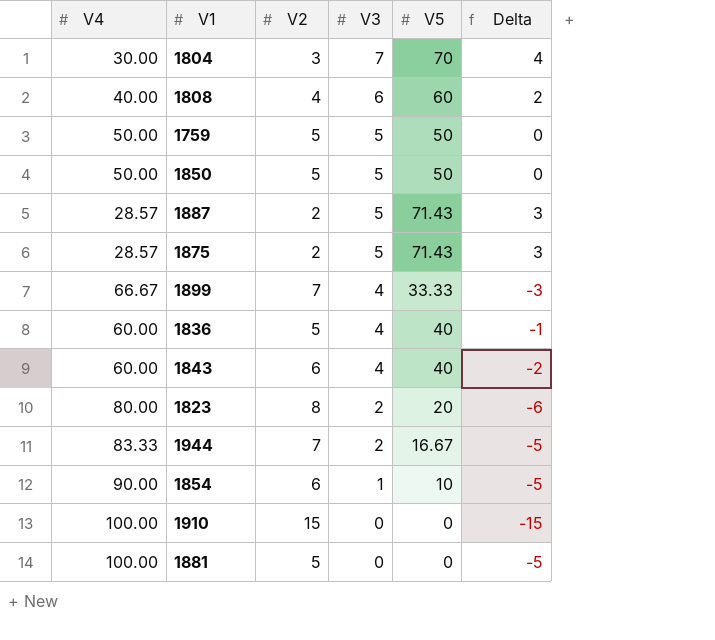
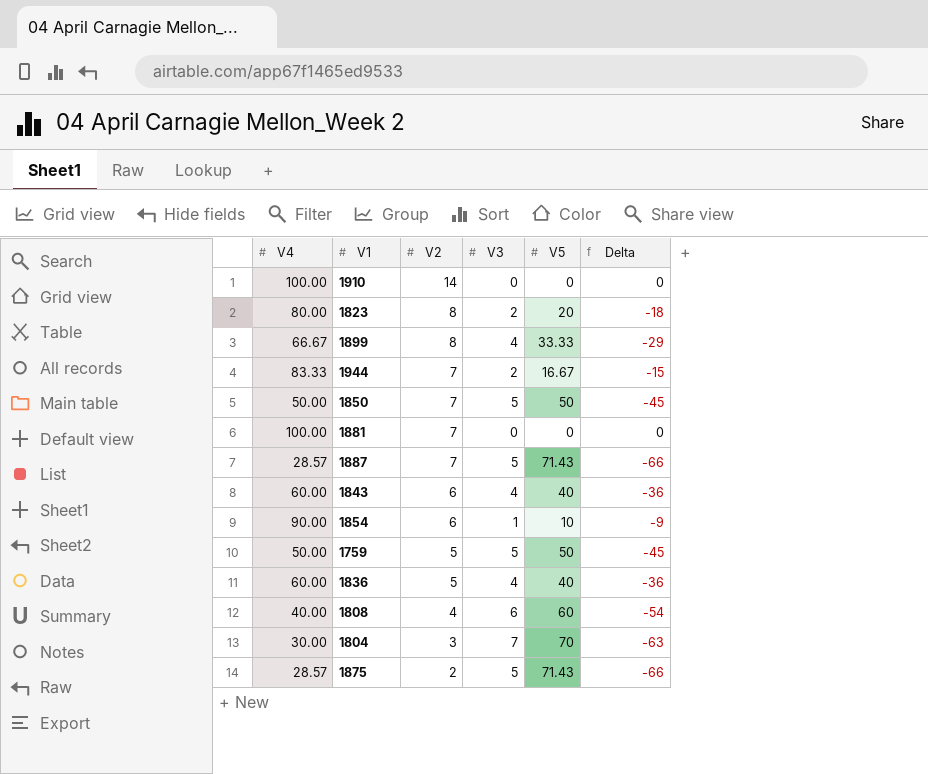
row order: V3 descending -> V2 descending
column Delta | formula: [V3] - [V2] -> [V3] - [V5]
1910 | V2: 15 -> 14
1899 | V2: 7 -> 8
1850 | V2: 5 -> 7
1881 | V2: 5 -> 7
1887 | V2: 2 -> 7

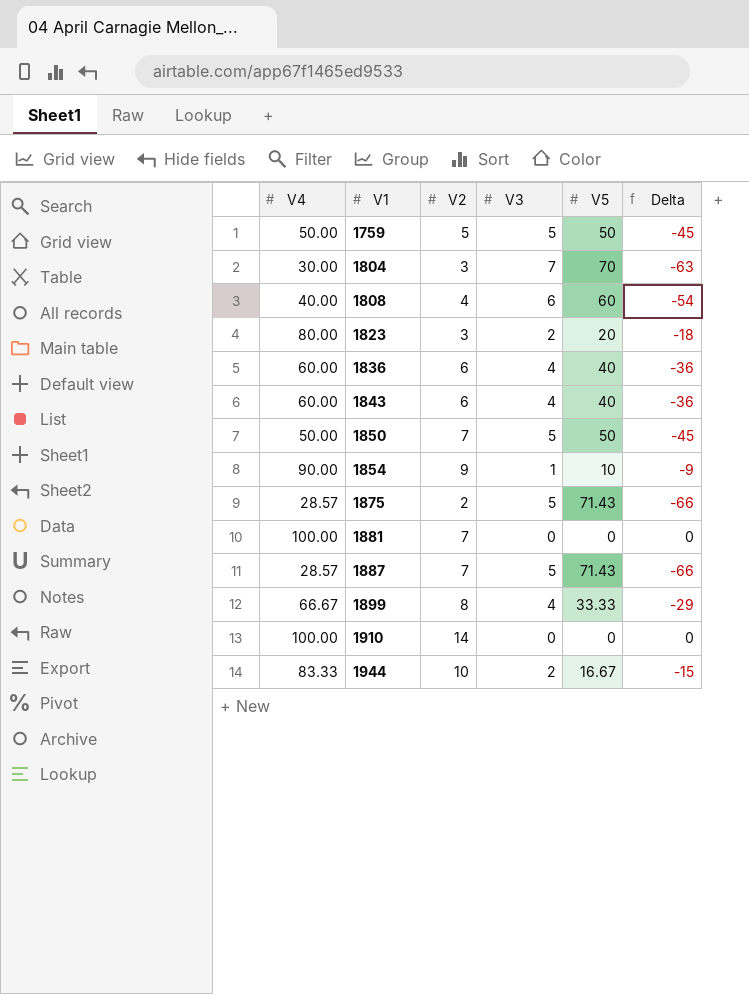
row order: V2 descending -> V1 ascending
1823 | V2: 8 -> 3
1836 | V2: 5 -> 6
1854 | V2: 6 -> 9
1944 | V2: 7 -> 10

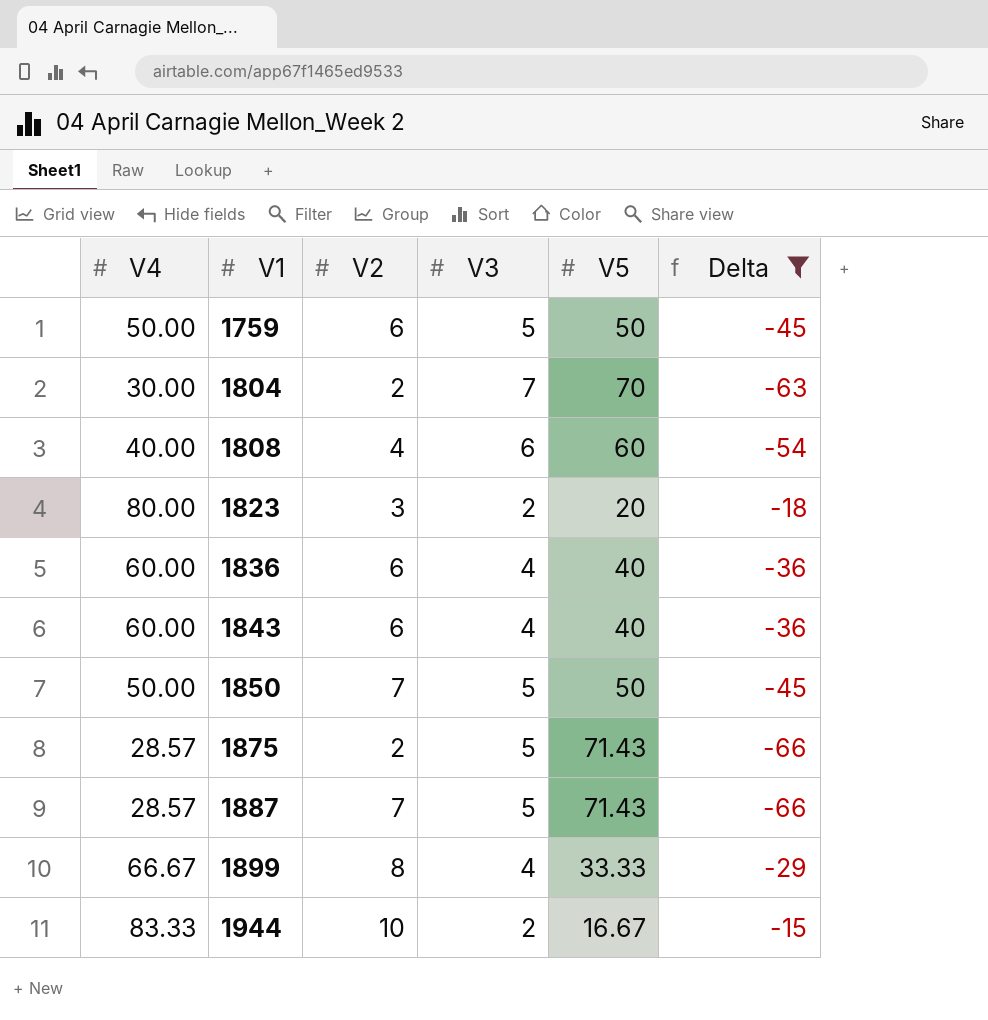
filter: none -> Delta <= -15
1759 | V2: 5 -> 6
1804 | V2: 3 -> 2

